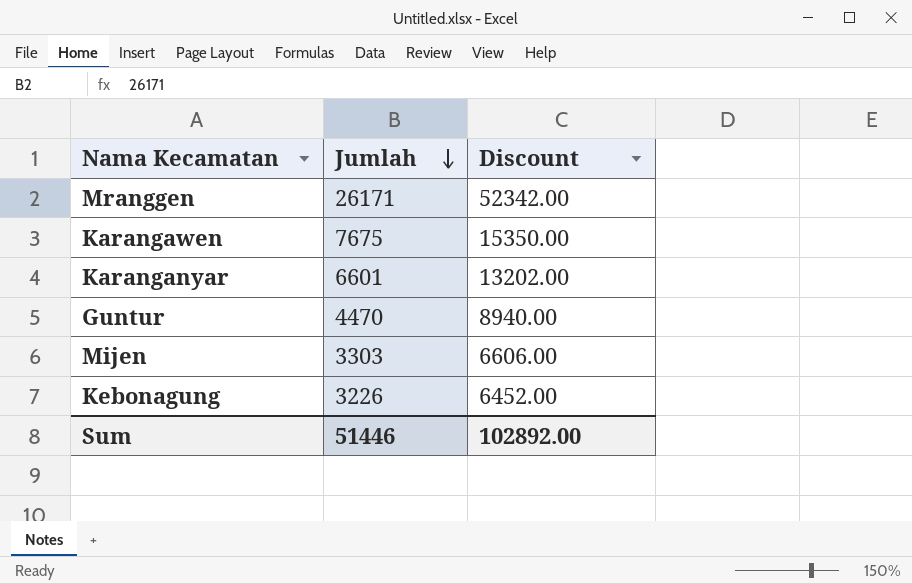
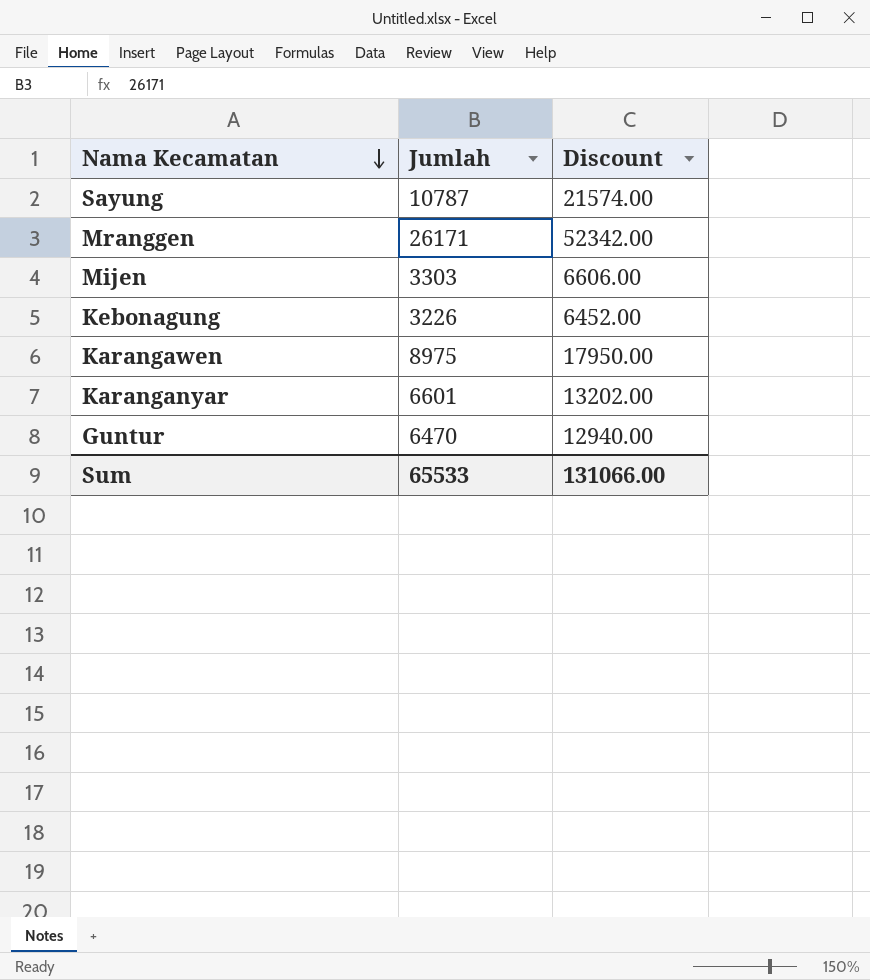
row order: Jumlah descending -> Nama Kecamatan descending
row Sayung: none -> 10787 | 21574.00
Karangawen | Jumlah: 7675 -> 8975
Karangawen | Discount: 15350.00 -> 17950.00
Guntur | Jumlah: 4470 -> 6470
Guntur | Discount: 8940.00 -> 12940.00
Sum | Jumlah: 51446 -> 65533
Sum | Discount: 102892.00 -> 131066.00

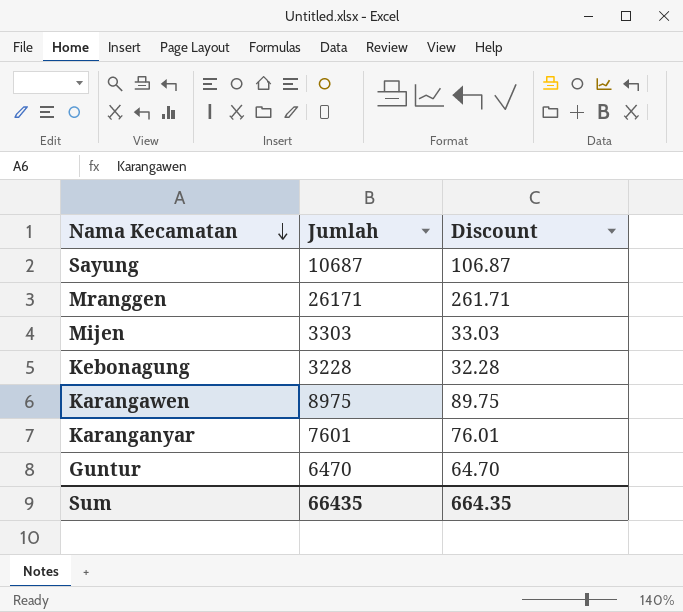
column Discount | formula: [Jumlah] * 2 -> [Jumlah] * 0.01
Sayung | Jumlah: 10787 -> 10687
Kebonagung | Jumlah: 3226 -> 3228
Karanganyar | Jumlah: 6601 -> 7601
Sum | Jumlah: 65533 -> 66435
Sum | Discount: 131066.00 -> 664.35

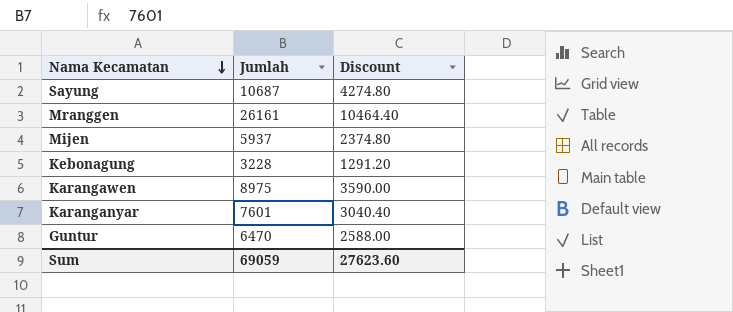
column Discount | formula: [Jumlah] * 0.01 -> [Jumlah] * 0.4
Mranggen | Jumlah: 26171 -> 26161
Mijen | Jumlah: 3303 -> 5937
Sum | Jumlah: 66435 -> 69059
Sum | Discount: 664.35 -> 27623.60

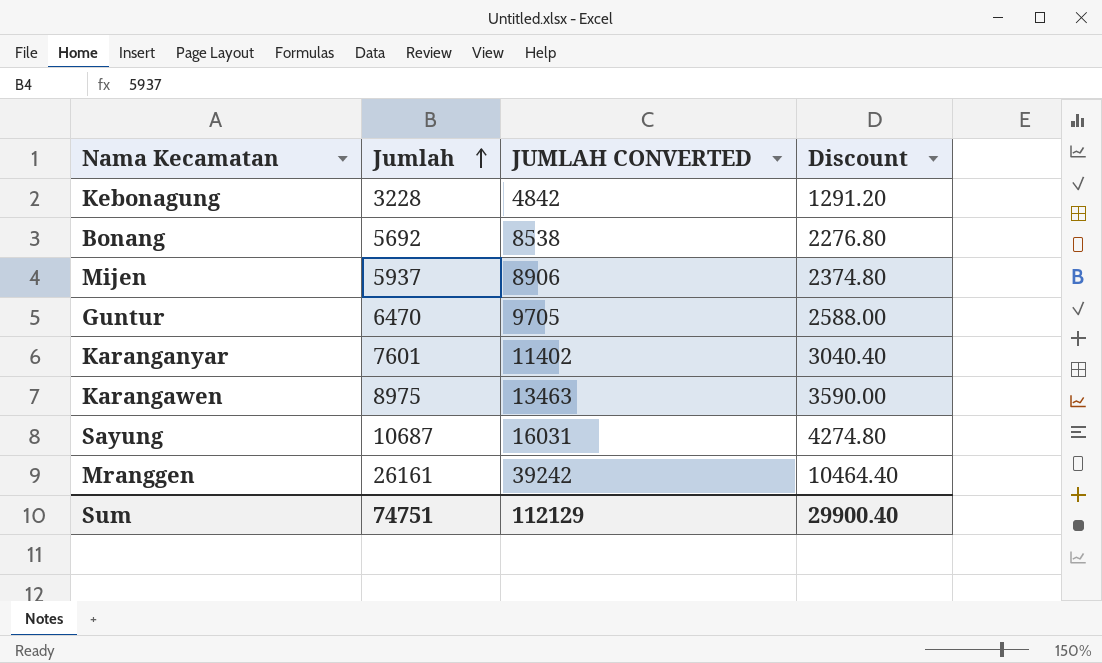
row order: Nama Kecamatan descending -> Jumlah ascending
column JUMLAH CONVERTED | formula: none -> [Jumlah] * 1.5
row Bonang: none -> 5692 | 8538 | 2276.80
Sum | Jumlah: 69059 -> 74751
Sum | Discount: 27623.60 -> 29900.40

